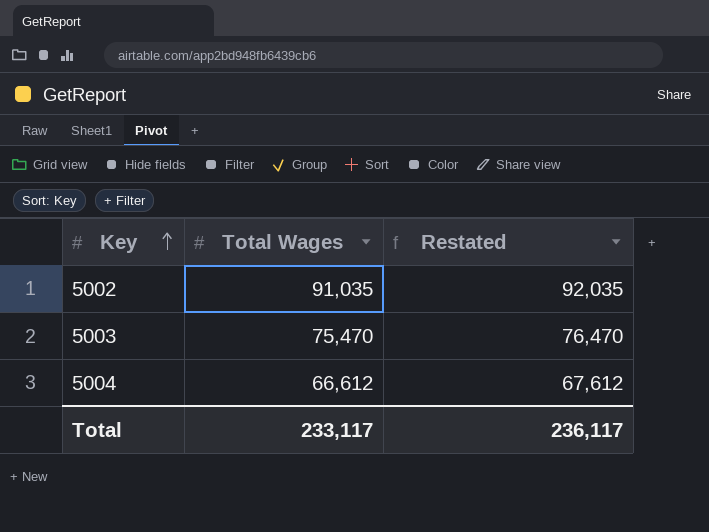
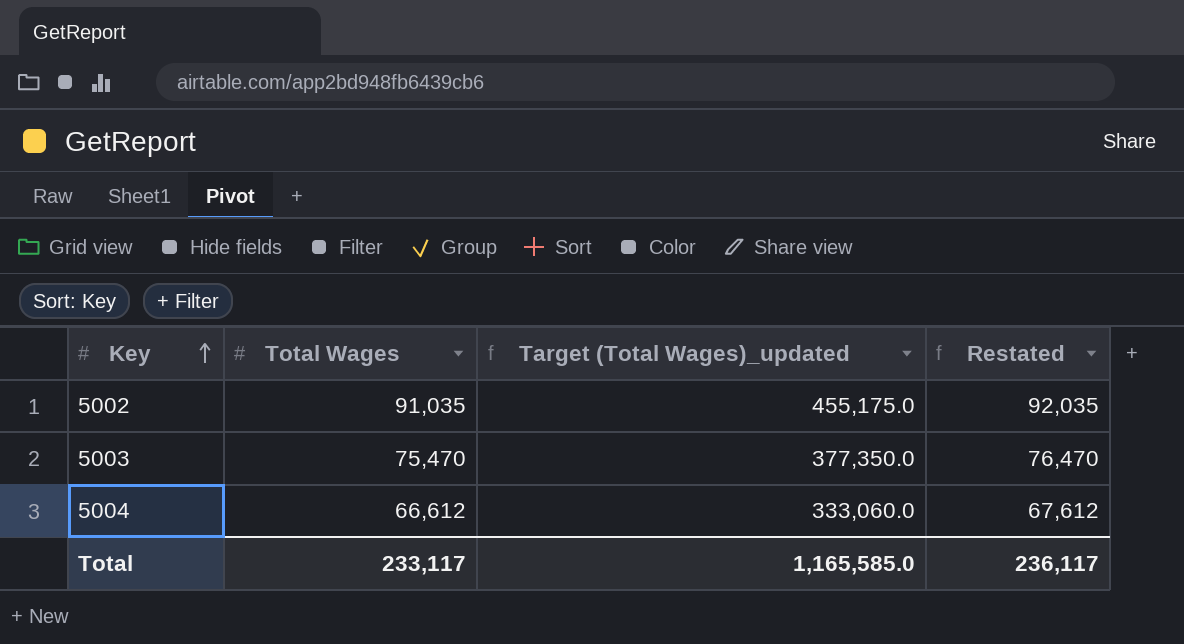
column Target (Total Wages)_updated | formula: none -> [Total Wages] * 5

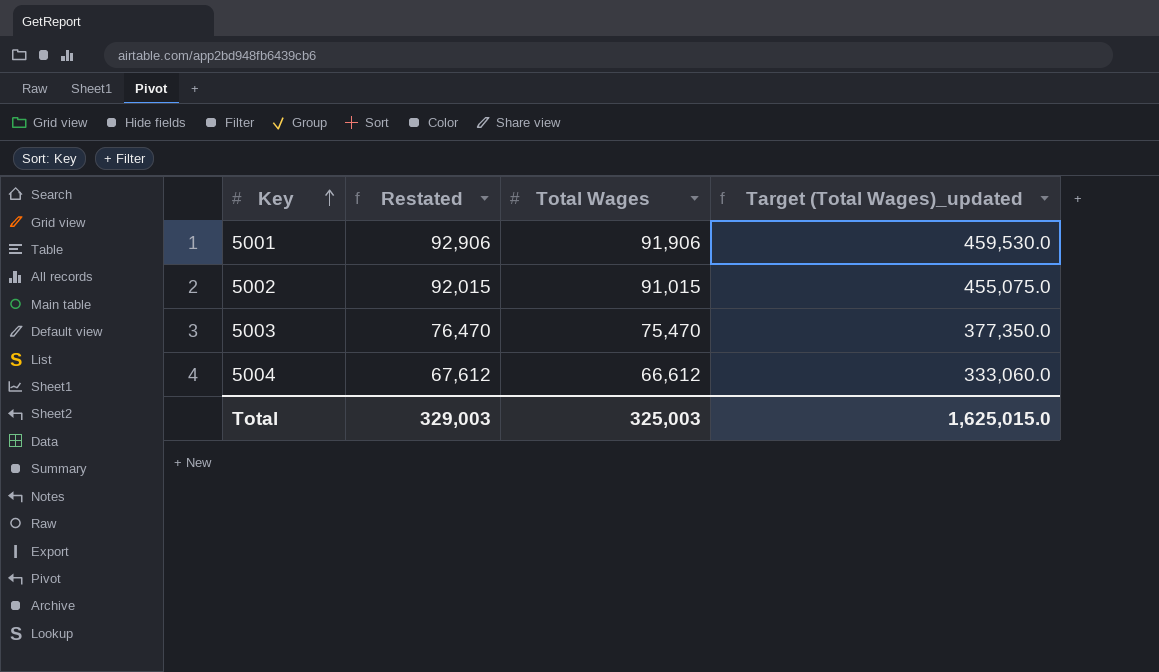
column Restated | position: 4 -> 2
row 5001: none -> 92,906 | 91,906 | 459,530.0
5002 | Restated: 92,035 -> 92,015
5002 | Total Wages: 91,035 -> 91,015
5002 | Target (Total Wages)_updated: 455,175.0 -> 455,075.0
Total | Restated: 236,117 -> 329,003
Total | Total Wages: 233,117 -> 325,003
Total | Target (Total Wages)_updated: 1,165,585.0 -> 1,625,015.0

